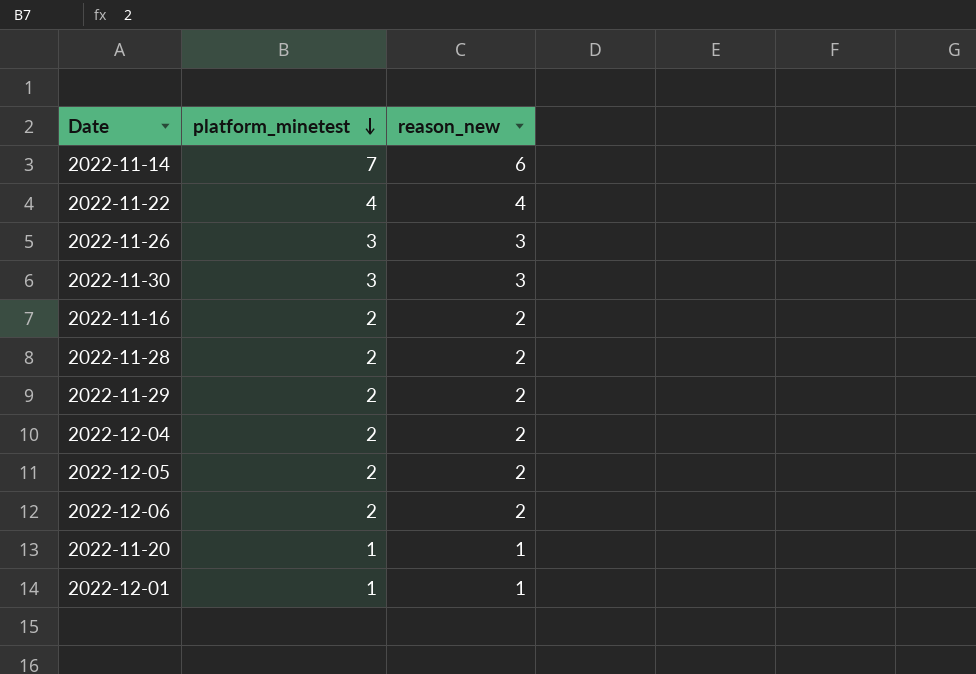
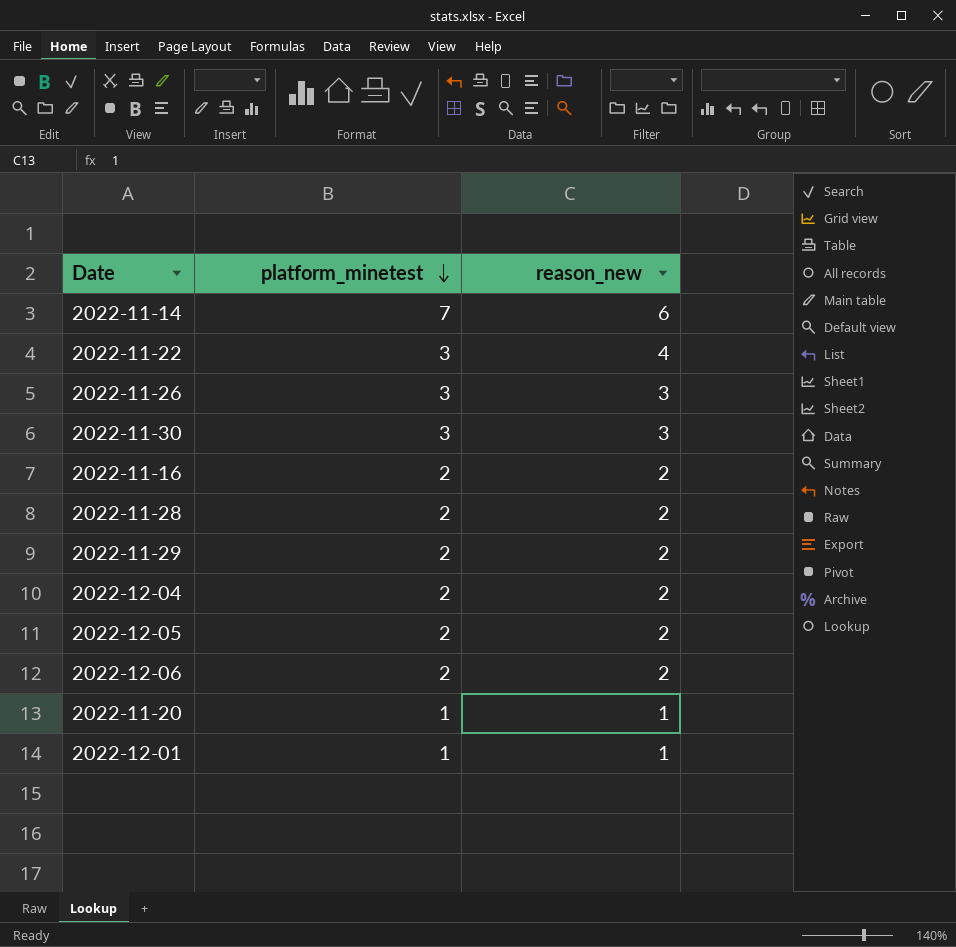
2022-11-22 | platform_minetest: 4 -> 3

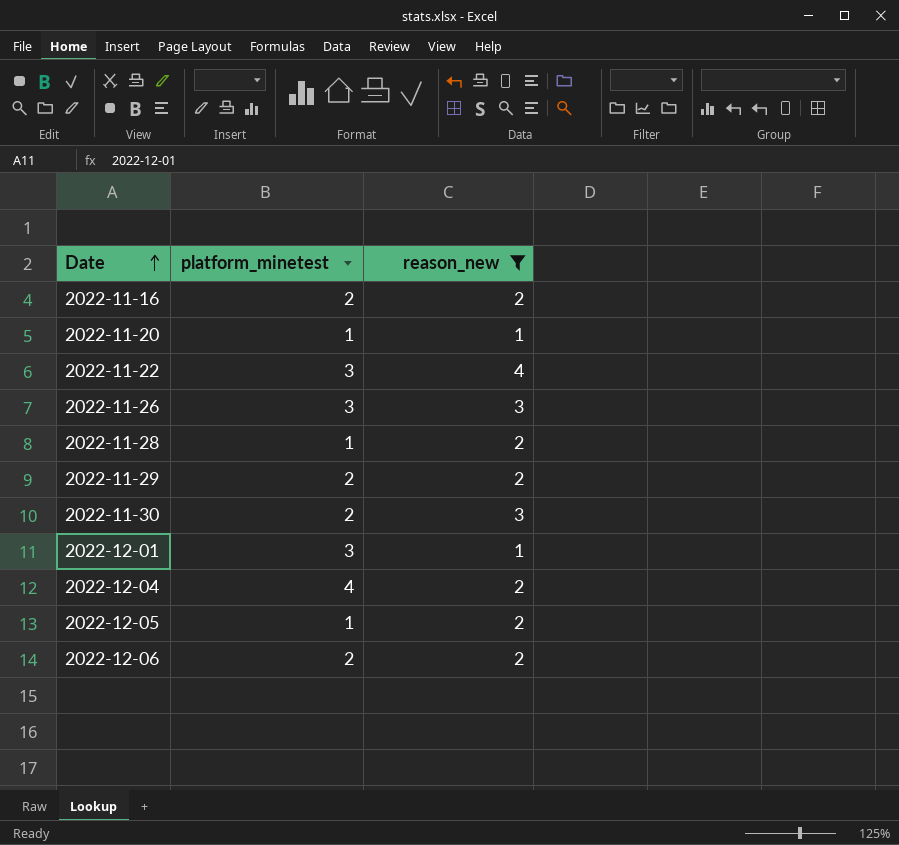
filter: none -> reason_new != 6
row order: platform_minetest descending -> Date ascending
2022-11-28 | platform_minetest: 2 -> 1
2022-11-30 | platform_minetest: 3 -> 2
2022-12-01 | platform_minetest: 1 -> 3
2022-12-04 | platform_minetest: 2 -> 4
2022-12-05 | platform_minetest: 2 -> 1

